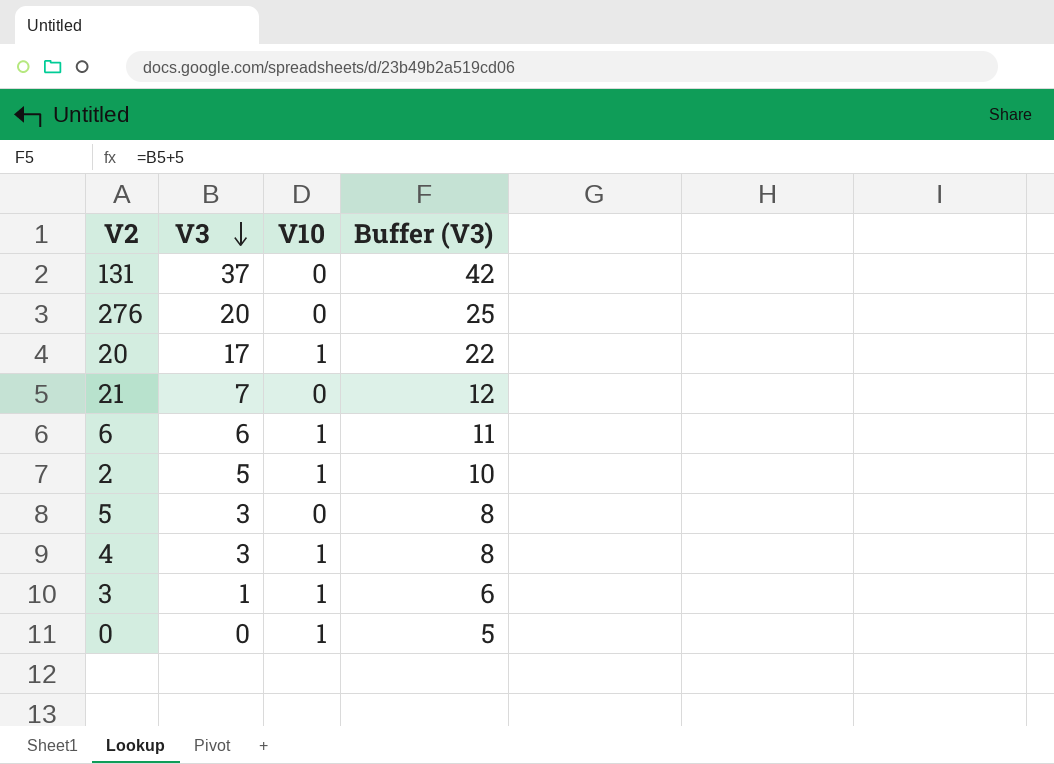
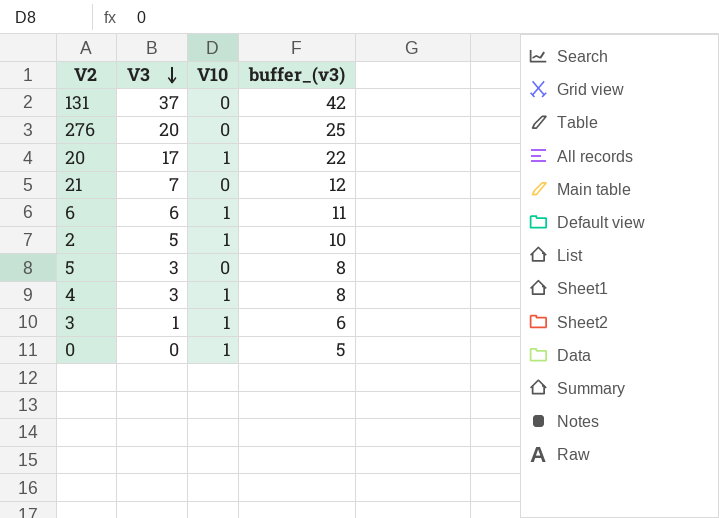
column name: Buffer (V3) -> buffer_(v3)

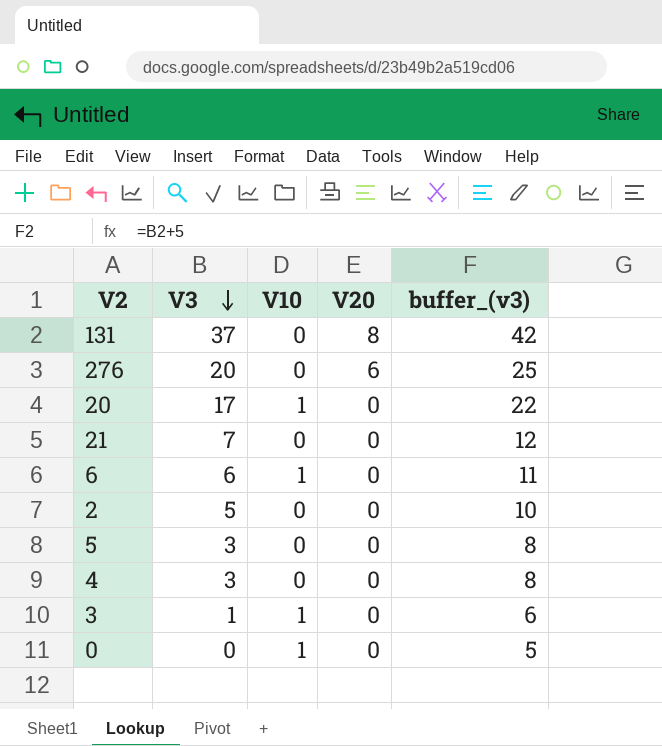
column V20 | position: none -> 4
2 | V10: 1 -> 0
4 | V10: 1 -> 0

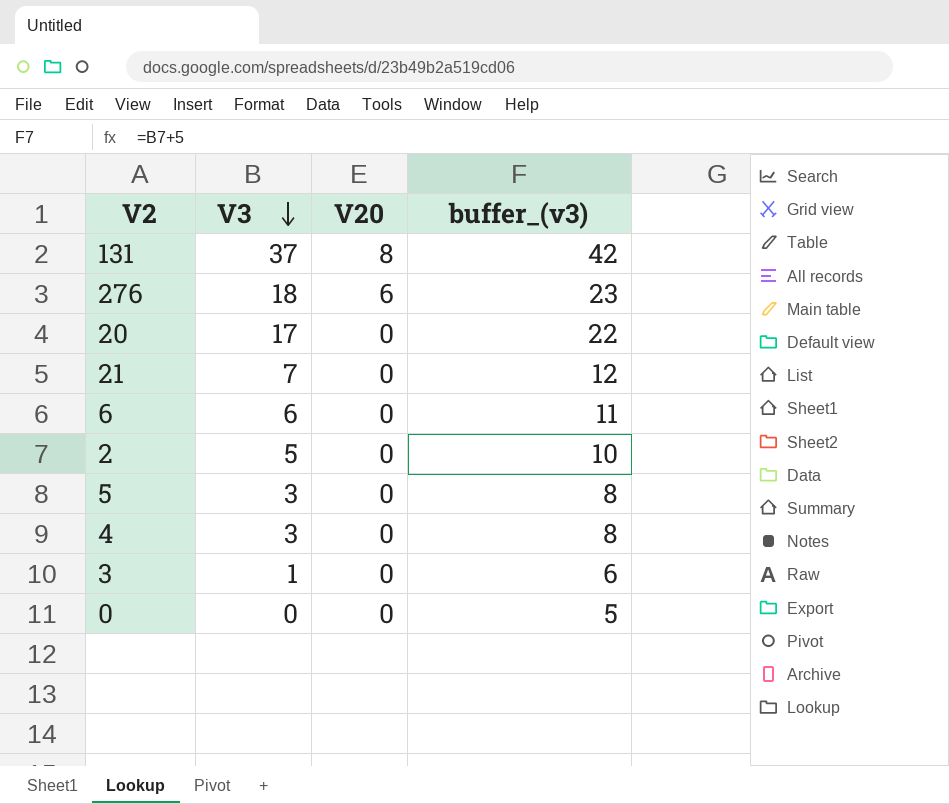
column V10 | position: 3 -> none
276 | V3: 20 -> 18
276 | buffer_(v3): 25 -> 23

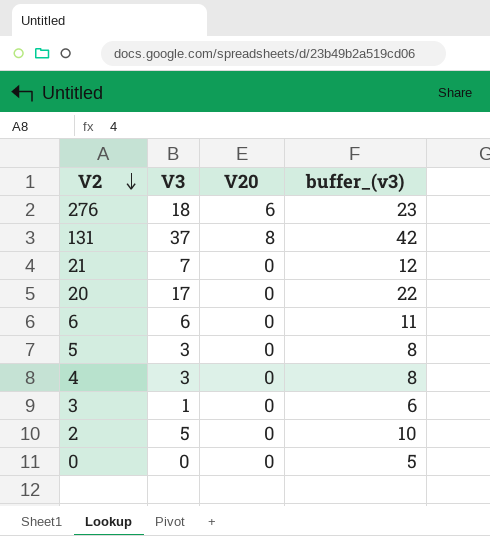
row order: V3 descending -> V2 descending

